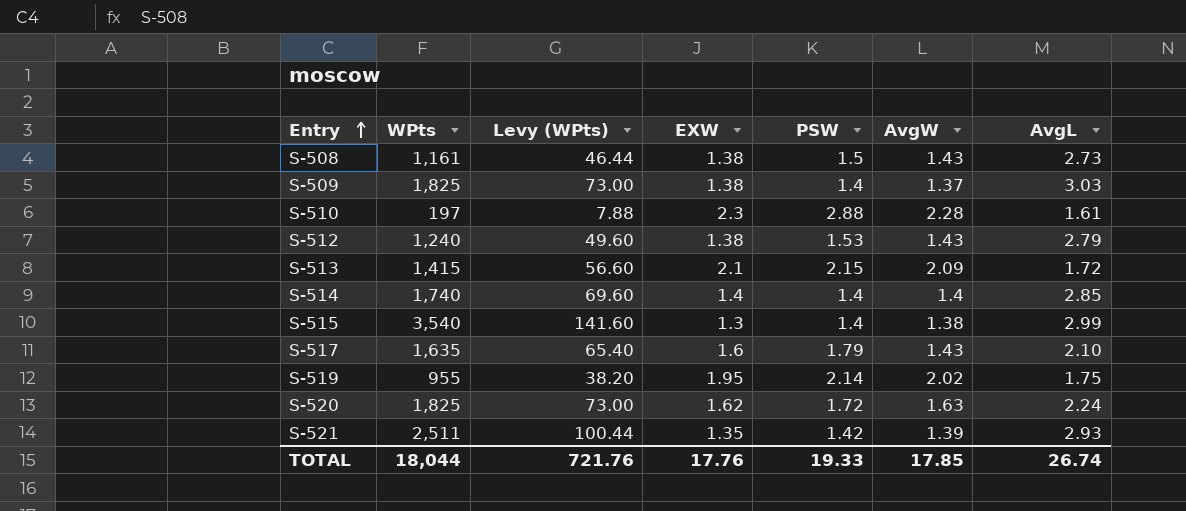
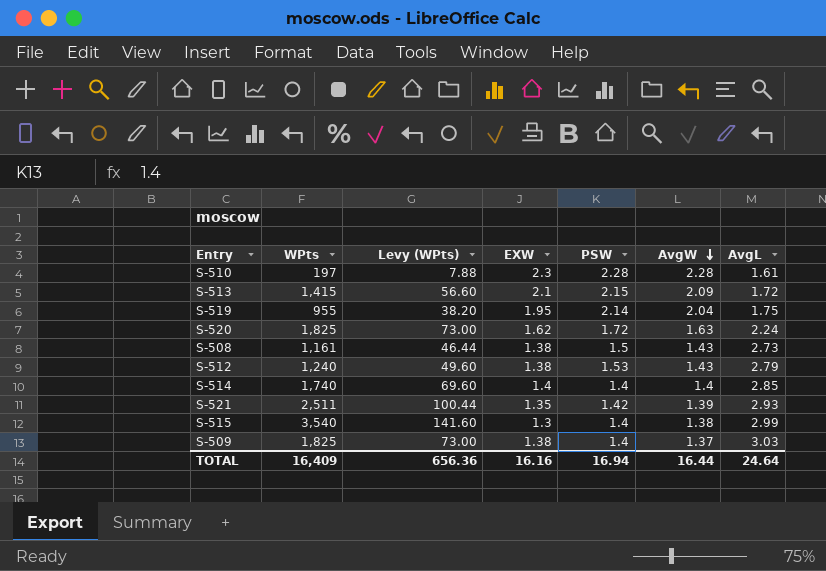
row order: Entry ascending -> AvgW descending
row S-517: 1,635 | 65.40 | 1.6 | 1.79 | 1.43 | 2.10 -> none
S-510 | PSW: 2.88 -> 2.28
S-519 | AvgW: 2.02 -> 2.04
TOTAL | WPts: 18,044 -> 16,409
TOTAL | Levy (WPts): 721.76 -> 656.36
TOTAL | EXW: 17.76 -> 16.16
TOTAL | PSW: 19.33 -> 16.94
TOTAL | AvgW: 17.85 -> 16.44
TOTAL | AvgL: 26.74 -> 24.64

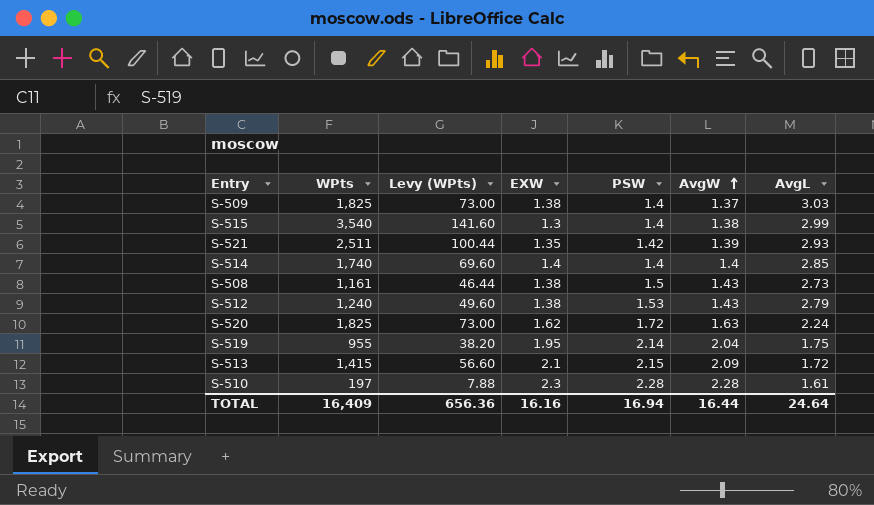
row order: AvgW descending -> AvgW ascending

